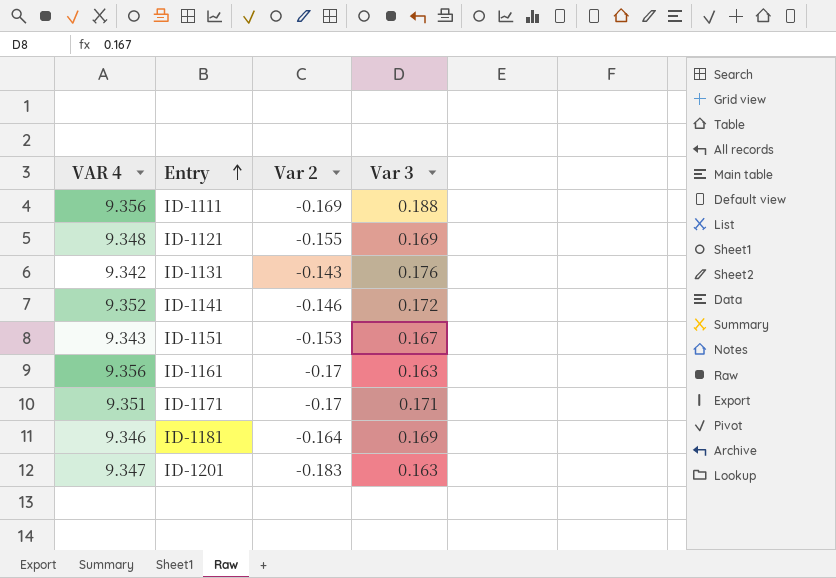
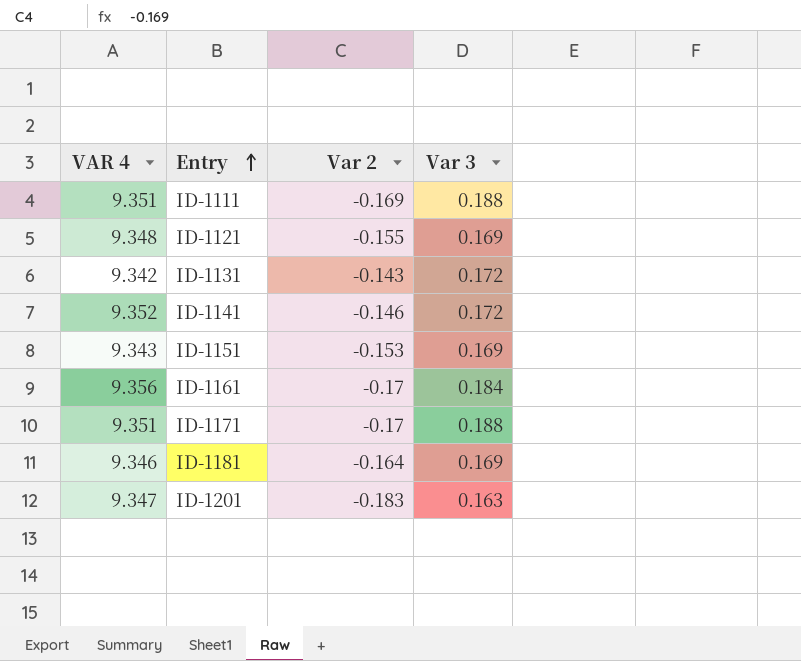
ID-1111 | VAR 4: 9.356 -> 9.351
ID-1131 | Var 3: 0.176 -> 0.172
ID-1151 | Var 3: 0.167 -> 0.169
ID-1161 | Var 3: 0.163 -> 0.184
ID-1171 | Var 3: 0.171 -> 0.188

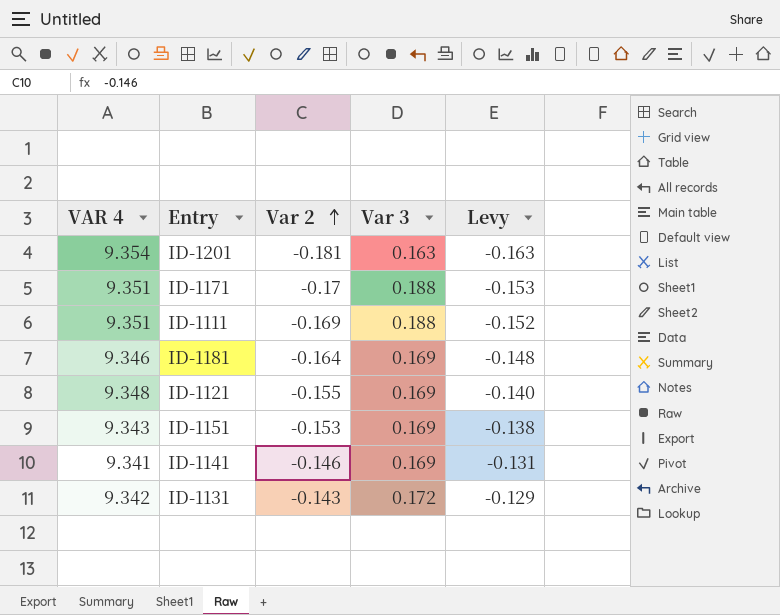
row order: Entry ascending -> Var 2 ascending
column Levy | formula: none -> [Var 2] * 0.9
row ID-1161: 9.356 | -0.17 | 0.184 -> none
ID-1201 | VAR 4: 9.347 -> 9.354
ID-1201 | Var 2: -0.183 -> -0.181
ID-1141 | VAR 4: 9.352 -> 9.341
ID-1141 | Var 3: 0.172 -> 0.169

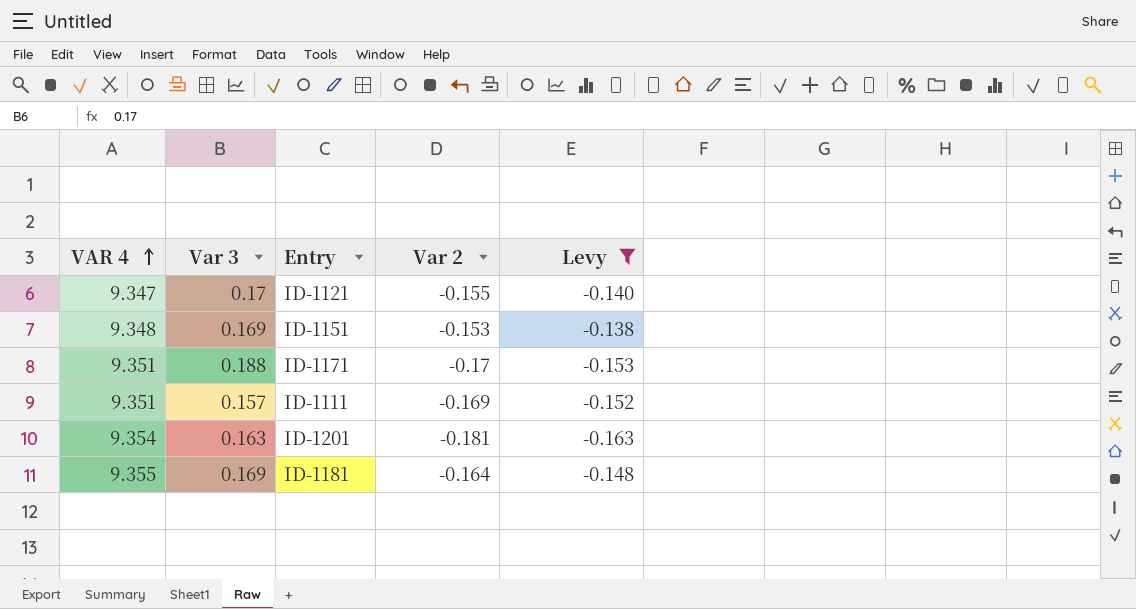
filter: none -> Levy <= -0.138
row order: Var 2 ascending -> VAR 4 ascending
column Var 3 | position: 4 -> 2
ID-1121 | VAR 4: 9.348 -> 9.347
ID-1121 | Var 3: 0.169 -> 0.17
ID-1151 | VAR 4: 9.343 -> 9.348
ID-1111 | Var 3: 0.188 -> 0.157
ID-1181 | VAR 4: 9.346 -> 9.355

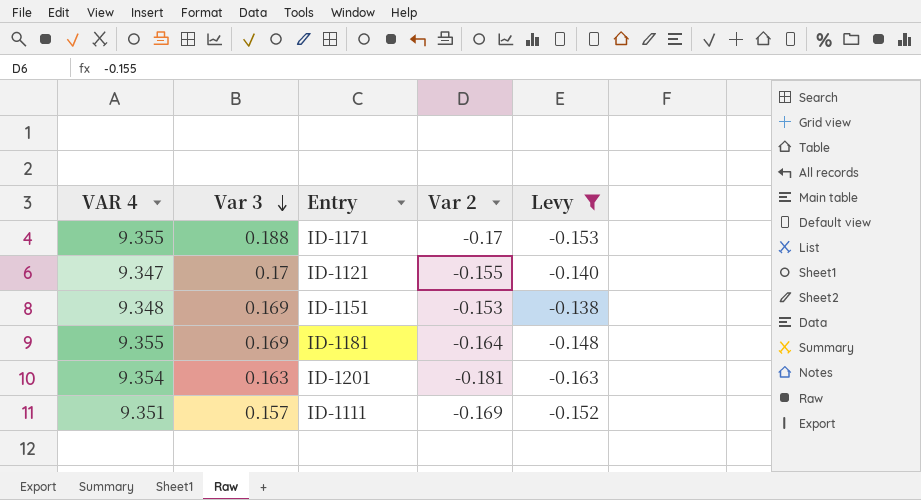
row order: VAR 4 ascending -> Var 3 descending
ID-1171 | VAR 4: 9.351 -> 9.355

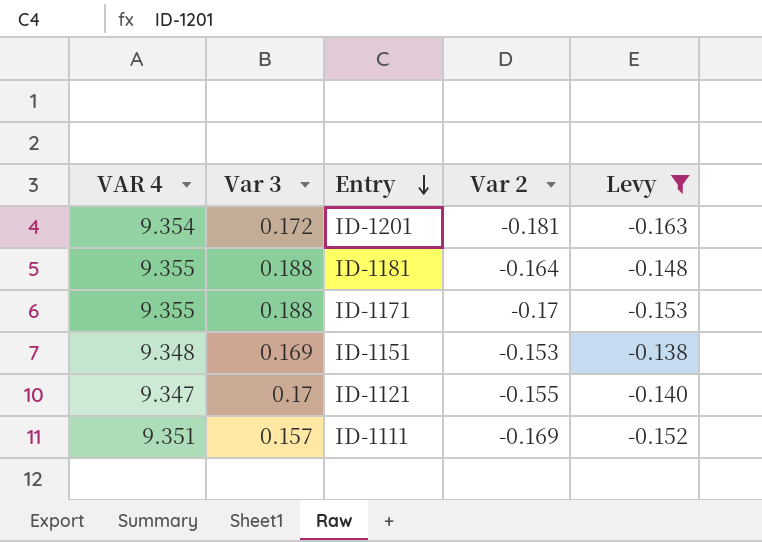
row order: Var 3 descending -> Entry descending
ID-1201 | Var 3: 0.163 -> 0.172
ID-1181 | Var 3: 0.169 -> 0.188

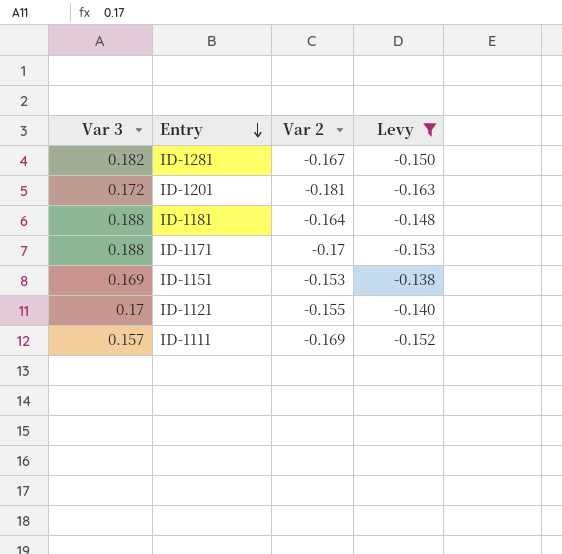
column VAR 4 | position: 1 -> none
row ID-1281: none -> 0.182 | -0.167 | -0.150

